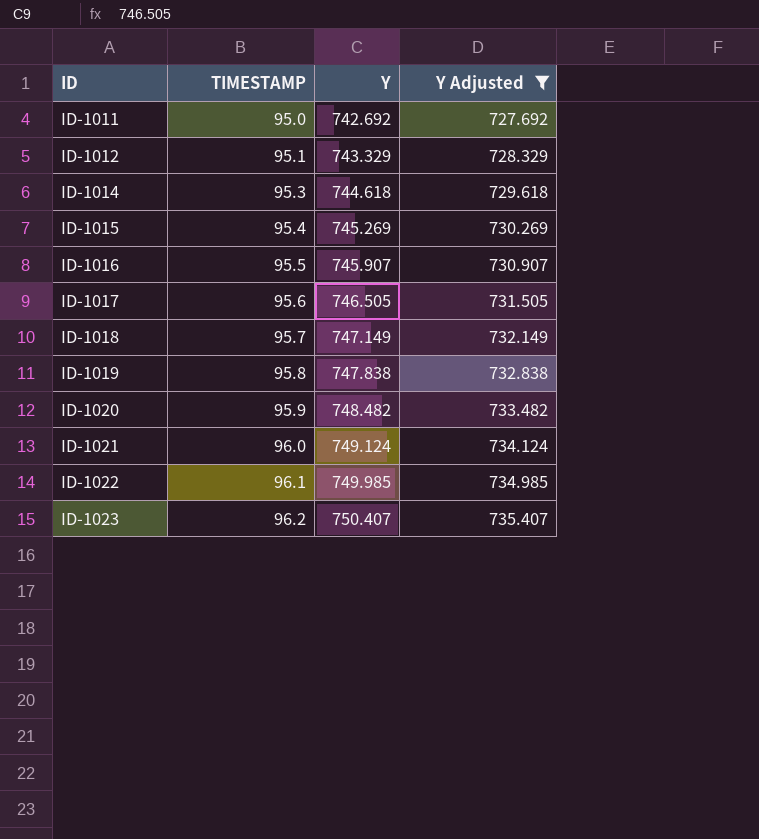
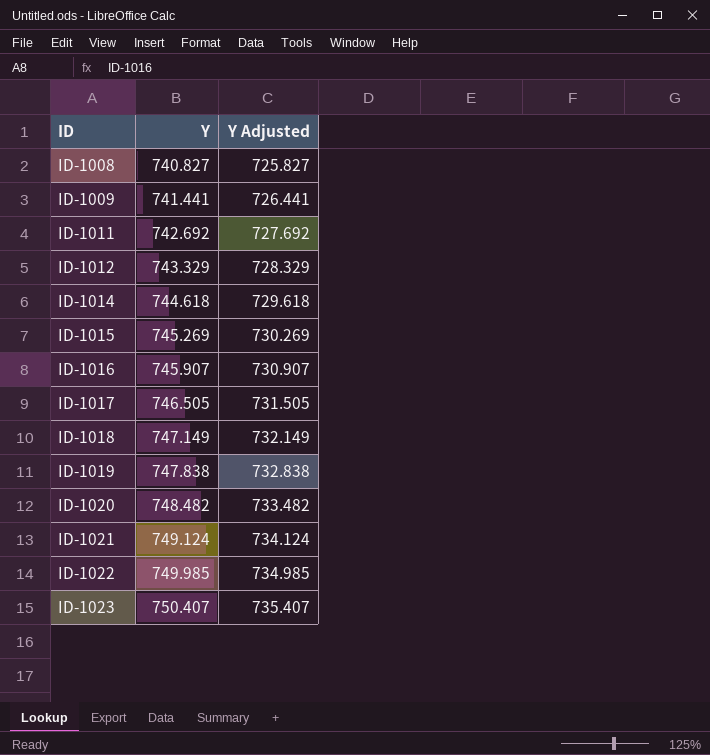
filter: Y Adjusted >= 727.692 -> none
column TIMESTAMP | position: 2 -> none

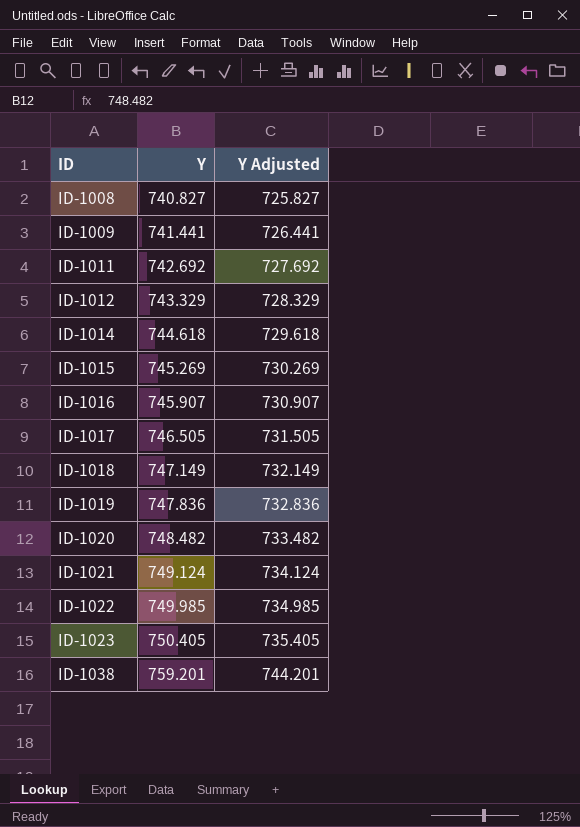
ID-1019 | Y: 747.838 -> 747.836
ID-1019 | Y Adjusted: 732.838 -> 732.836
ID-1023 | Y: 750.407 -> 750.405
ID-1023 | Y Adjusted: 735.407 -> 735.405
row ID-1038: none -> 759.201 | 744.201

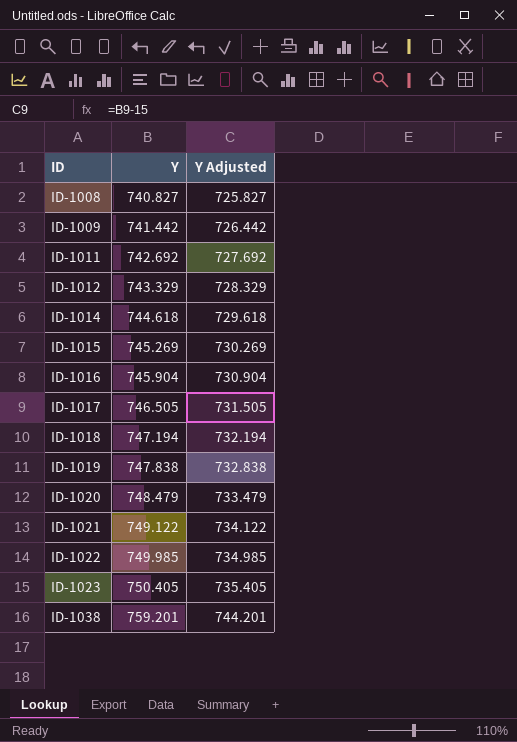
ID-1009 | Y: 741.441 -> 741.442
ID-1009 | Y Adjusted: 726.441 -> 726.442
ID-1016 | Y: 745.907 -> 745.904
ID-1016 | Y Adjusted: 730.907 -> 730.904
ID-1018 | Y: 747.149 -> 747.194
ID-1018 | Y Adjusted: 732.149 -> 732.194
ID-1019 | Y: 747.836 -> 747.838
ID-1019 | Y Adjusted: 732.836 -> 732.838
ID-1020 | Y: 748.482 -> 748.479
ID-1020 | Y Adjusted: 733.482 -> 733.479
ID-1021 | Y: 749.124 -> 749.122
ID-1021 | Y Adjusted: 734.124 -> 734.122

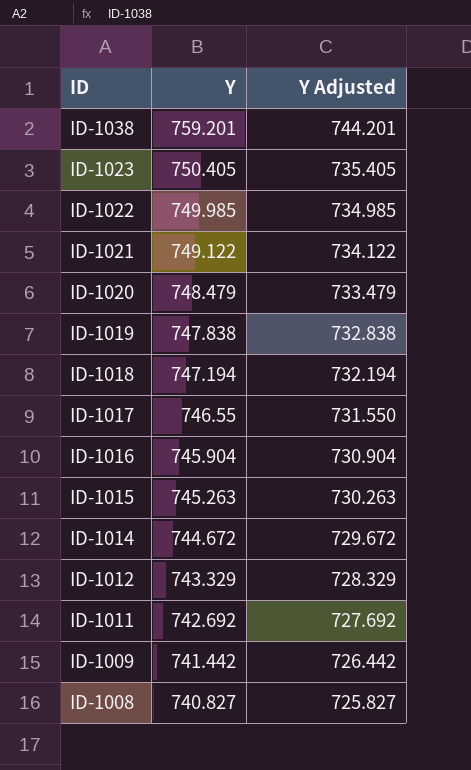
row order: ID ascending -> ID descending
ID-1017 | Y: 746.505 -> 746.55
ID-1017 | Y Adjusted: 731.505 -> 731.550
ID-1015 | Y: 745.269 -> 745.263
ID-1015 | Y Adjusted: 730.269 -> 730.263
ID-1014 | Y: 744.618 -> 744.672
ID-1014 | Y Adjusted: 729.618 -> 729.672

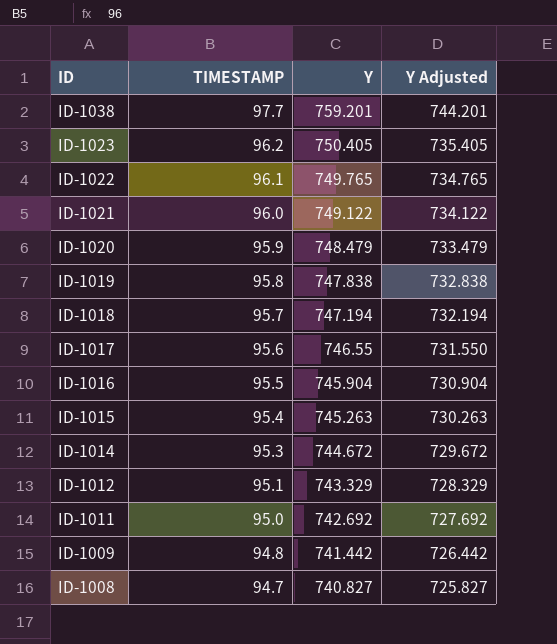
column TIMESTAMP | position: none -> 2
ID-1022 | Y: 749.985 -> 749.765
ID-1022 | Y Adjusted: 734.985 -> 734.765

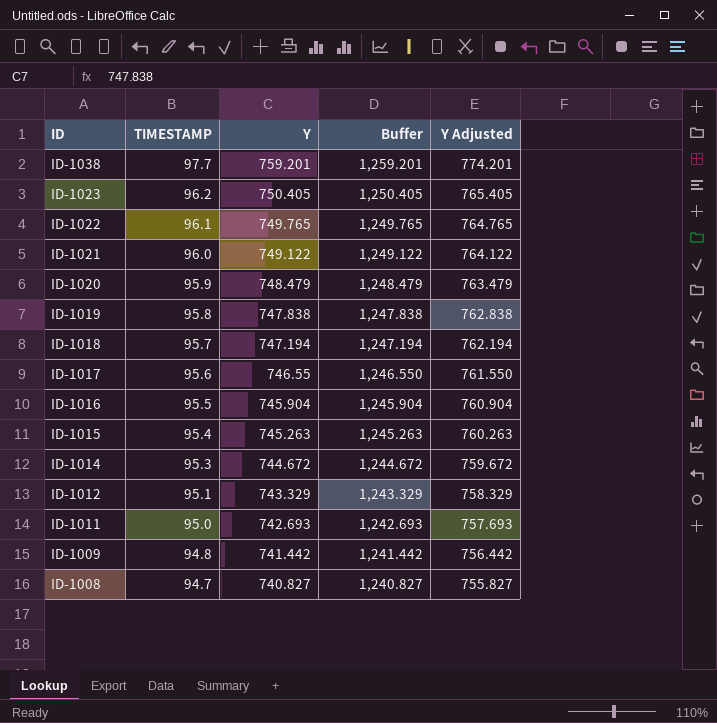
column Buffer | formula: none -> [Y] + 500
column Y Adjusted | formula: [Y] - 15 -> [Y] + 15
ID-1011 | Y: 742.692 -> 742.693

